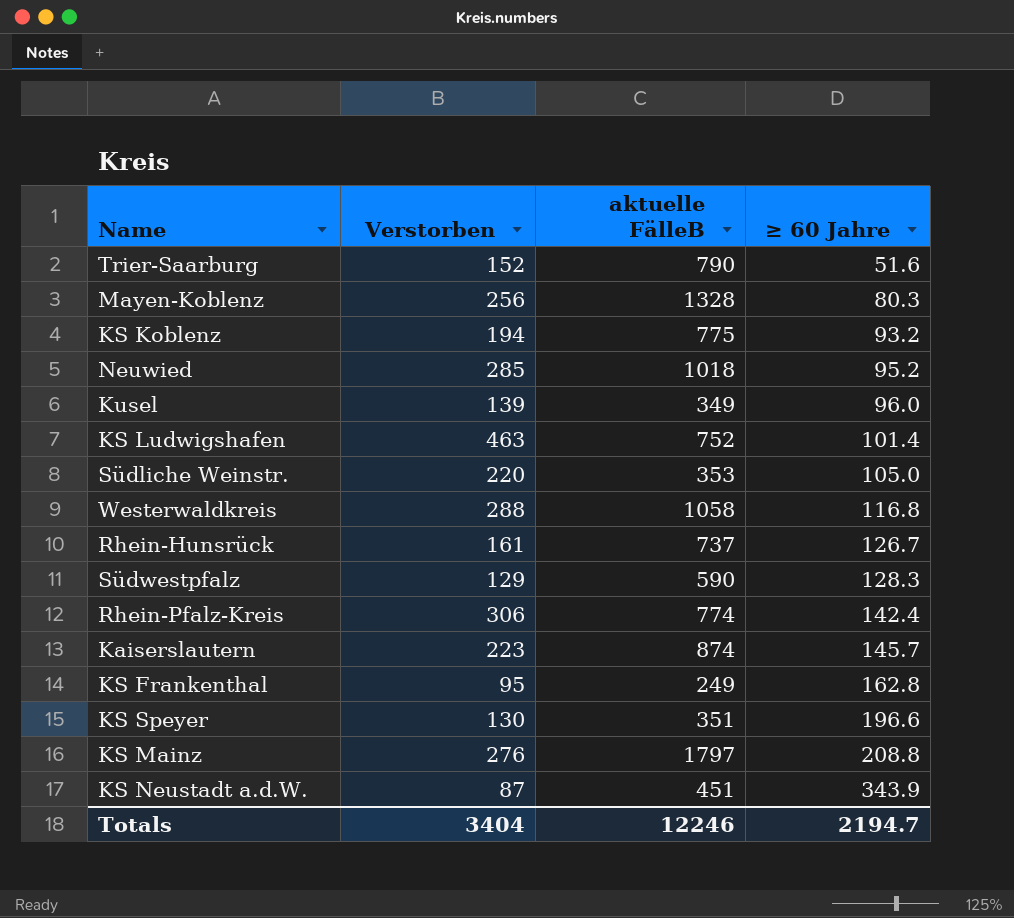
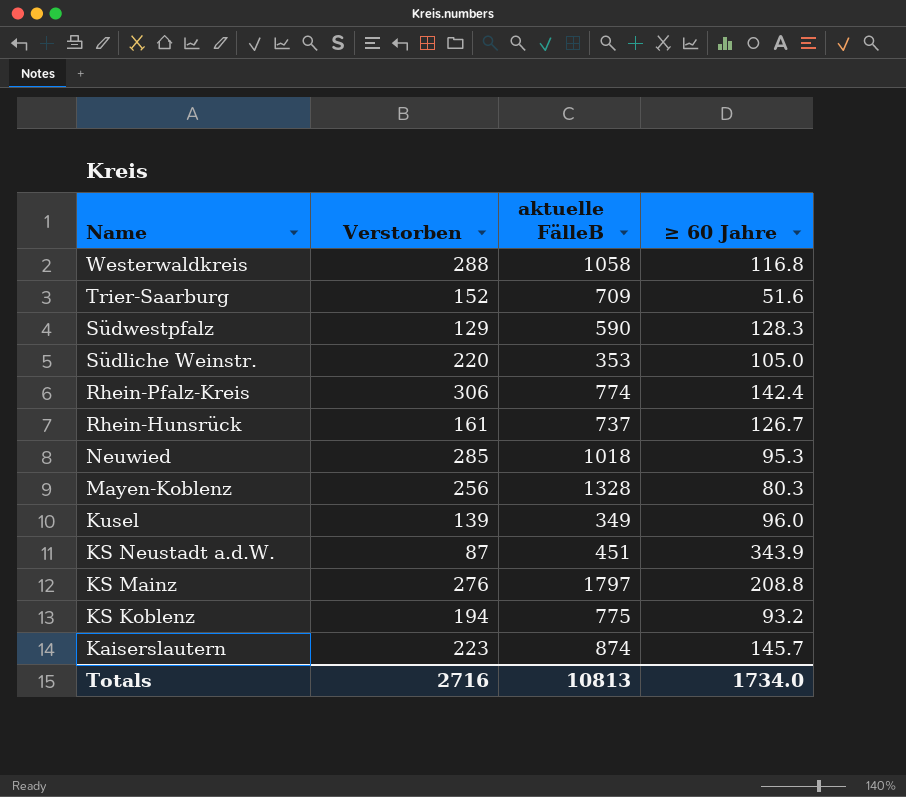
row order: ≥ 60 Jahre ascending -> Name descending
row KS Ludwigshafen: 463 | 752 | 101.4 -> none
row KS Frankenthal: 95 | 249 | 162.8 -> none
row KS Speyer: 130 | 351 | 196.6 -> none
Trier-Saarburg | aktuelle FälleB: 790 -> 709
Neuwied | ≥ 60 Jahre: 95.2 -> 95.3
Totals | Verstorben: 3404 -> 2716
Totals | aktuelle FälleB: 12246 -> 10813
Totals | ≥ 60 Jahre: 2194.7 -> 1734.0

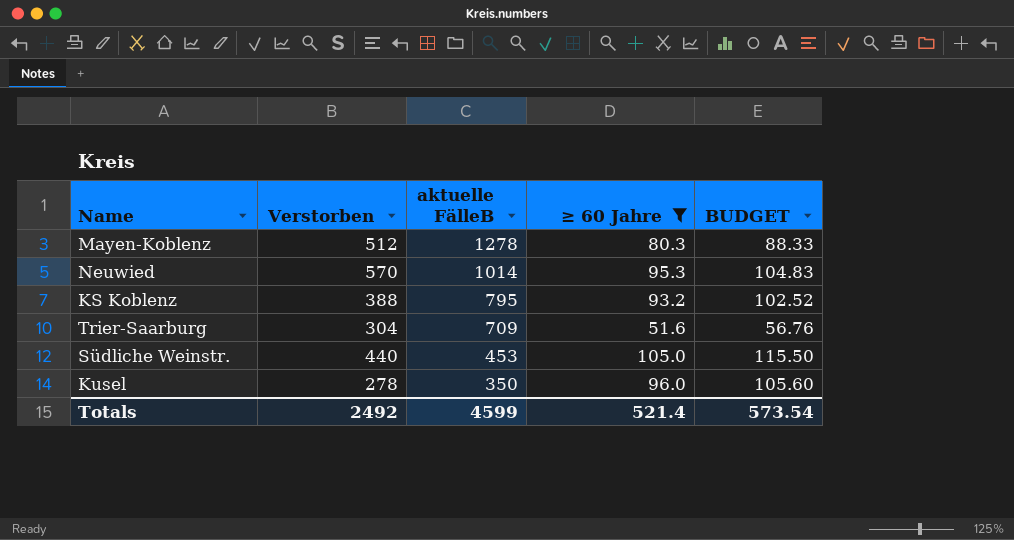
filter: none -> ≥ 60 Jahre <= 105.0
row order: Name descending -> aktuelle FälleB descending
column BUDGET | formula: none -> [≥ 60 Jahre] * 1.1
Mayen-Koblenz | Verstorben: 256 -> 512
Mayen-Koblenz | aktuelle FälleB: 1328 -> 1278
Neuwied | Verstorben: 285 -> 570
Neuwied | aktuelle FälleB: 1018 -> 1014
KS Koblenz | Verstorben: 194 -> 388
KS Koblenz | aktuelle FälleB: 775 -> 795
Trier-Saarburg | Verstorben: 152 -> 304
Südliche Weinstr. | Verstorben: 220 -> 440
Südliche Weinstr. | aktuelle FälleB: 353 -> 453
Kusel | Verstorben: 139 -> 278
Kusel | aktuelle FälleB: 349 -> 350
Totals | Verstorben: 2716 -> 2492
Totals | aktuelle FälleB: 10813 -> 4599
Totals | ≥ 60 Jahre: 1734.0 -> 521.4

